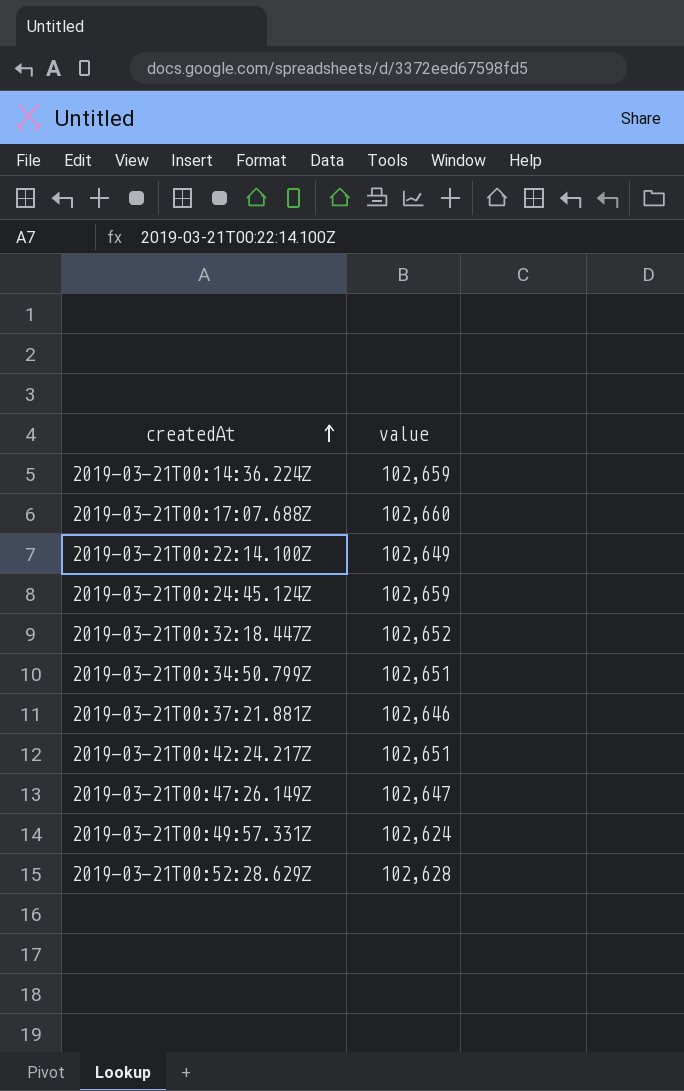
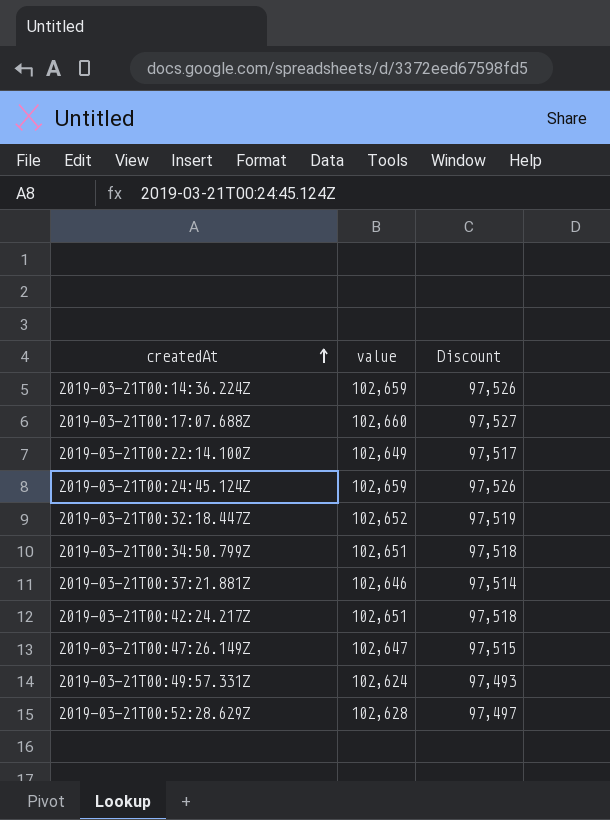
column Discount | formula: none -> [value] * 0.95

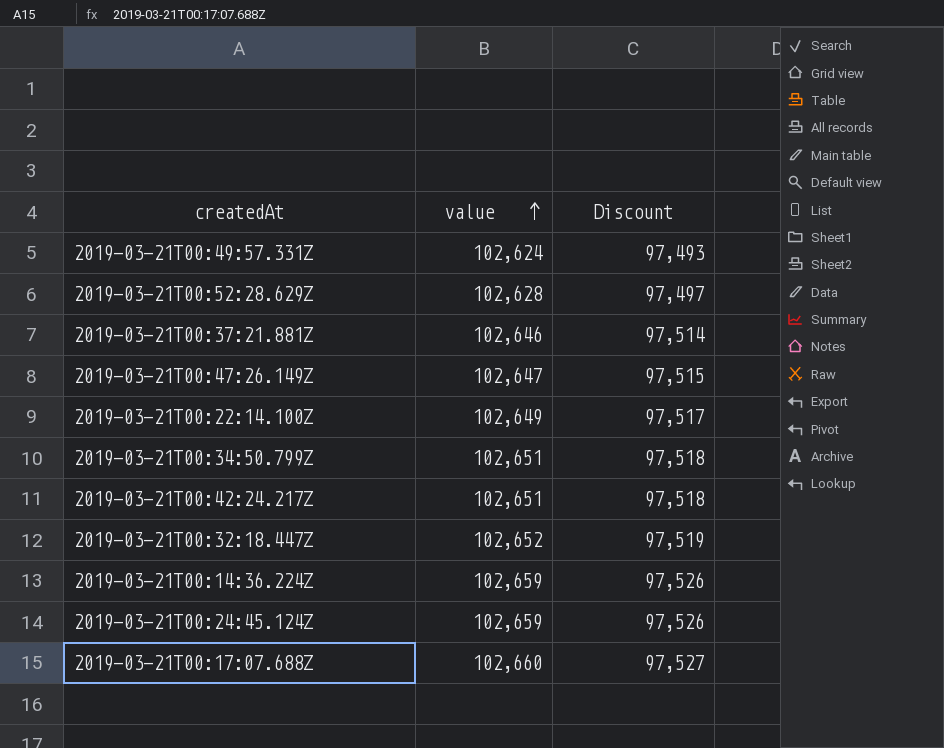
row order: createdAt ascending -> value ascending

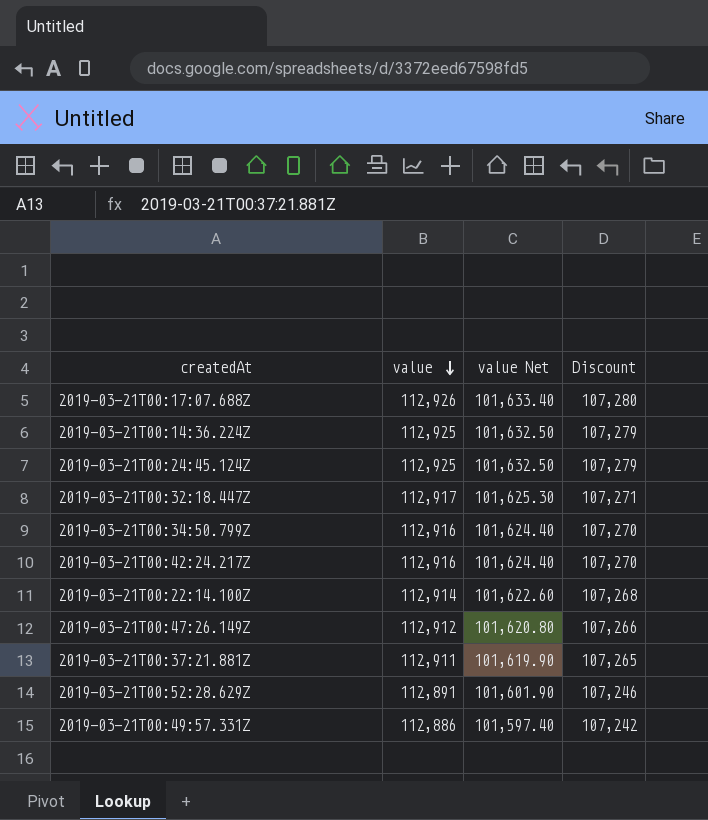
row order: value ascending -> value descending
column value Net | formula: none -> [value] * 0.9
2019-03-21T00:17:07.688Z | value: 102,660 -> 112,926
2019-03-21T00:17:07.688Z | Discount: 97,527 -> 107,280
2019-03-21T00:14:36.224Z | value: 102,659 -> 112,925
2019-03-21T00:14:36.224Z | Discount: 97,526 -> 107,279
2019-03-21T00:24:45.124Z | value: 102,659 -> 112,925
2019-03-21T00:24:45.124Z | Discount: 97,526 -> 107,279
2019-03-21T00:32:18.447Z | value: 102,652 -> 112,917
2019-03-21T00:32:18.447Z | Discount: 97,519 -> 107,271
2019-03-21T00:34:50.799Z | value: 102,651 -> 112,916
2019-03-21T00:34:50.799Z | Discount: 97,518 -> 107,270
2019-03-21T00:42:24.217Z | value: 102,651 -> 112,916
2019-03-21T00:42:24.217Z | Discount: 97,518 -> 107,270
2019-03-21T00:22:14.100Z | value: 102,649 -> 112,914
2019-03-21T00:22:14.100Z | Discount: 97,517 -> 107,268
2019-03-21T00:47:26.149Z | value: 102,647 -> 112,912
2019-03-21T00:47:26.149Z | Discount: 97,515 -> 107,266
2019-03-21T00:37:21.881Z | value: 102,646 -> 112,911
2019-03-21T00:37:21.881Z | Discount: 97,514 -> 107,265
2019-03-21T00:52:28.629Z | value: 102,628 -> 112,891
2019-03-21T00:52:28.629Z | Discount: 97,497 -> 107,246
2019-03-21T00:49:57.331Z | value: 102,624 -> 112,886
2019-03-21T00:49:57.331Z | Discount: 97,493 -> 107,242

